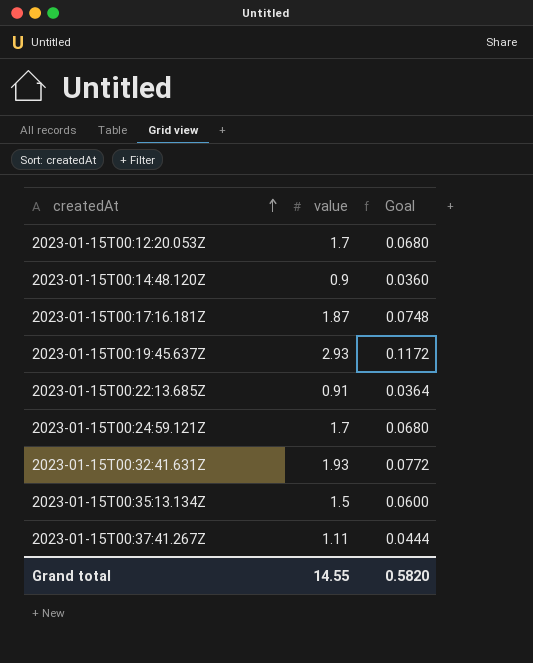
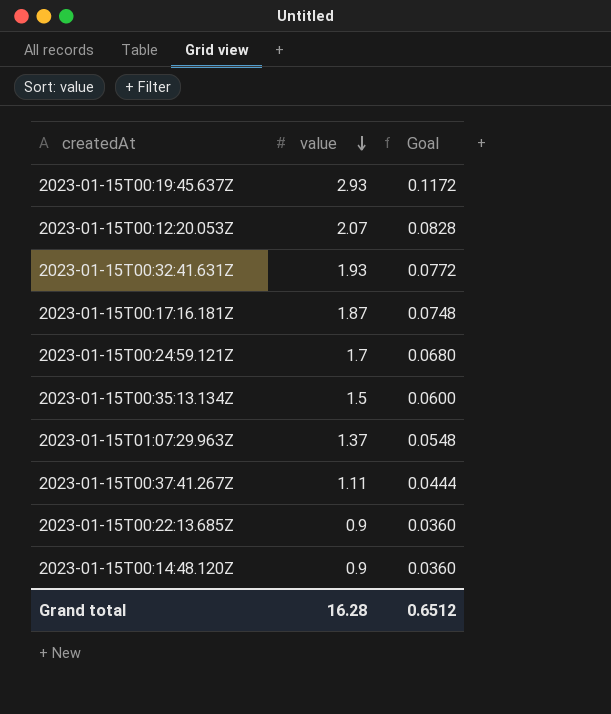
row order: createdAt ascending -> value descending
2023-01-15T00:12:20.053Z | value: 1.7 -> 2.07
2023-01-15T00:12:20.053Z | Goal: 0.0680 -> 0.0828
row 2023-01-15T01:07:29.963Z: none -> 1.37 | 0.0548
2023-01-15T00:22:13.685Z | value: 0.91 -> 0.9
2023-01-15T00:22:13.685Z | Goal: 0.0364 -> 0.0360
Grand total | value: 14.55 -> 16.28
Grand total | Goal: 0.5820 -> 0.6512

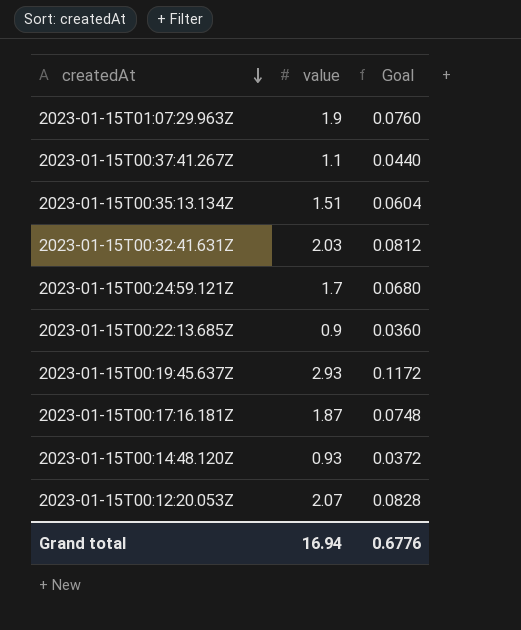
row order: value descending -> createdAt descending
2023-01-15T01:07:29.963Z | value: 1.37 -> 1.9
2023-01-15T01:07:29.963Z | Goal: 0.0548 -> 0.0760
2023-01-15T00:37:41.267Z | value: 1.11 -> 1.1
2023-01-15T00:37:41.267Z | Goal: 0.0444 -> 0.0440
2023-01-15T00:35:13.134Z | value: 1.5 -> 1.51
2023-01-15T00:35:13.134Z | Goal: 0.0600 -> 0.0604
2023-01-15T00:32:41.631Z | value: 1.93 -> 2.03
2023-01-15T00:32:41.631Z | Goal: 0.0772 -> 0.0812
2023-01-15T00:14:48.120Z | value: 0.9 -> 0.93
2023-01-15T00:14:48.120Z | Goal: 0.0360 -> 0.0372
Grand total | value: 16.28 -> 16.94
Grand total | Goal: 0.6512 -> 0.6776

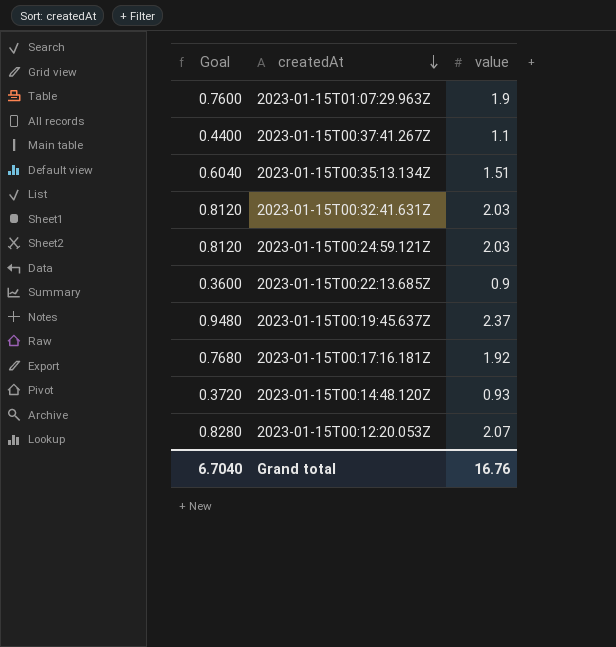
column Goal | formula: [value] * 0.04 -> [value] * 0.4
column Goal | position: 3 -> 1
2023-01-15T00:24:59.121Z | value: 1.7 -> 2.03
2023-01-15T00:19:45.637Z | value: 2.93 -> 2.37
2023-01-15T00:17:16.181Z | value: 1.87 -> 1.92
Grand total | Goal: 0.6776 -> 6.7040
Grand total | value: 16.94 -> 16.76

